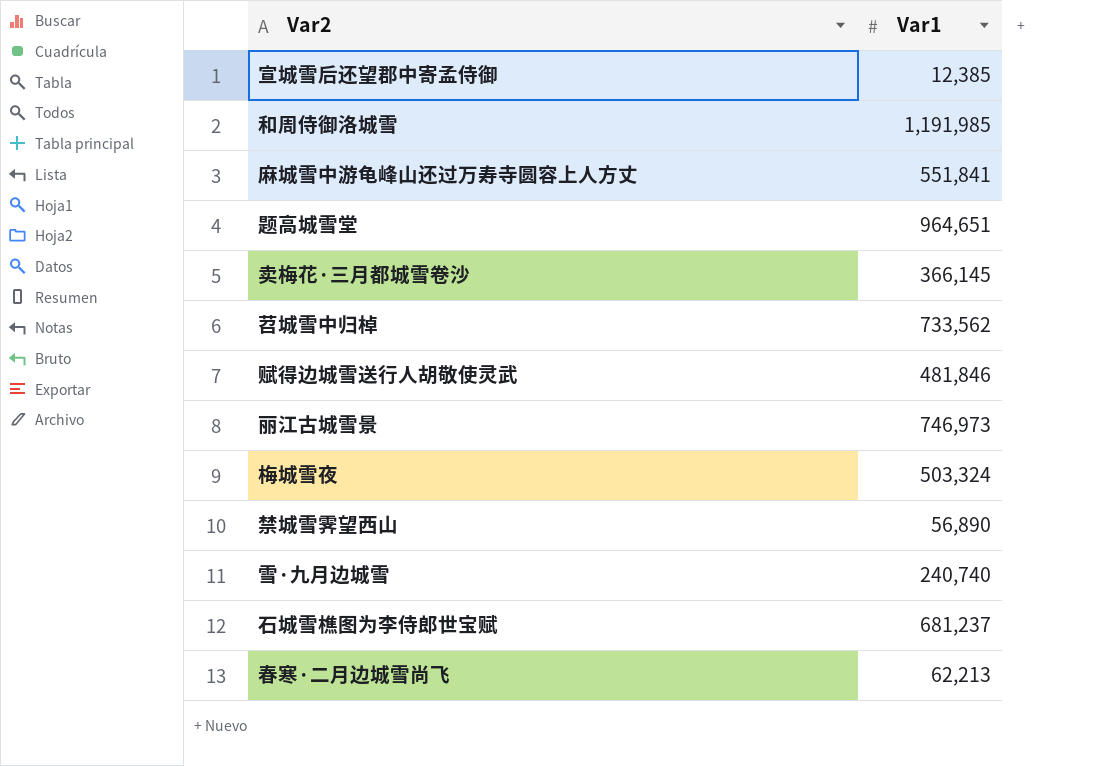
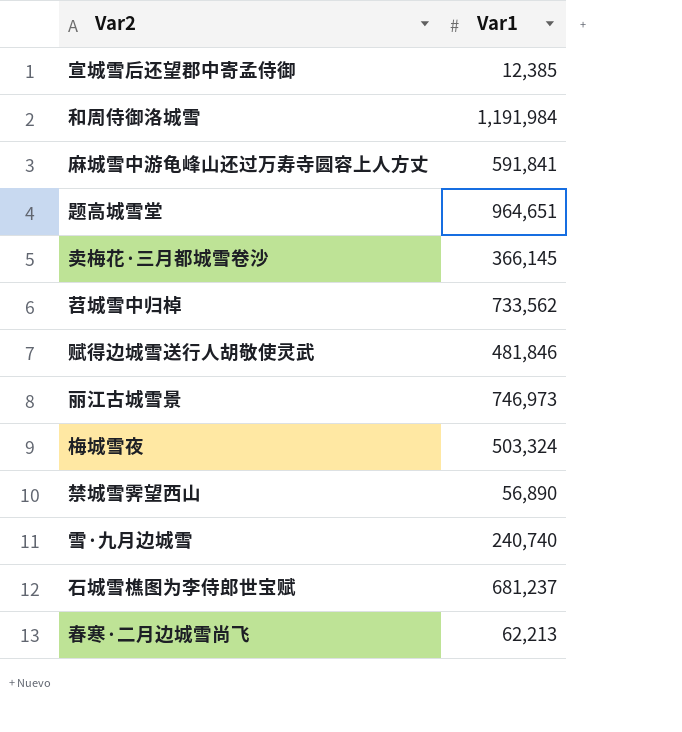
和周侍御洛城雪 | Var1: 1,191,985 -> 1,191,984
麻城雪中游龟峰山还过万寿寺圆容上人方丈 | Var1: 551,841 -> 591,841

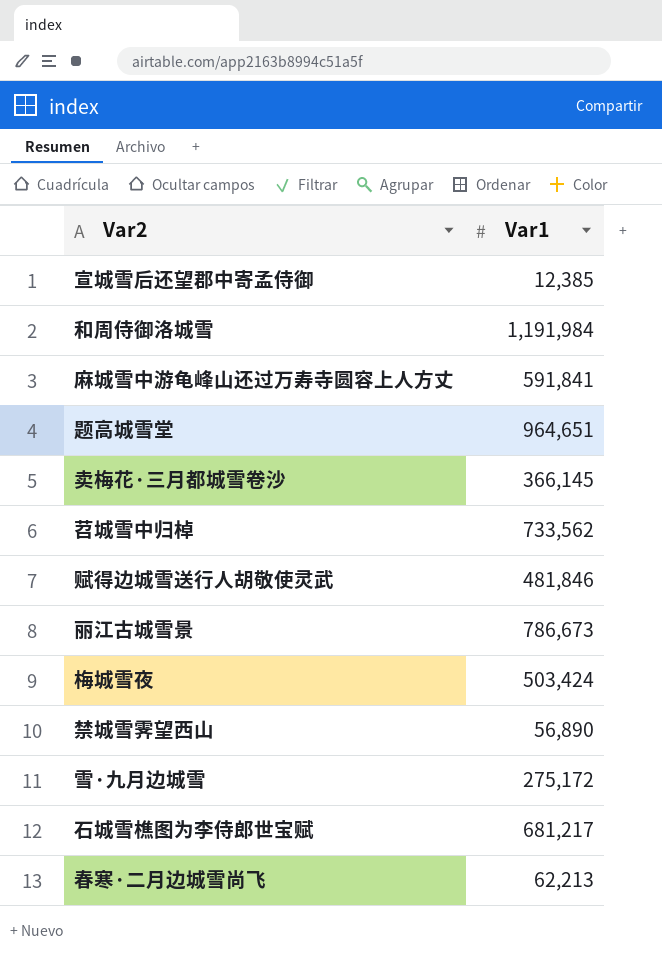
丽江古城雪景 | Var1: 746,973 -> 786,673
梅城雪夜 | Var1: 503,324 -> 503,424
雪·九月边城雪 | Var1: 240,740 -> 275,172
石城雪樵图为李侍郎世宝赋 | Var1: 681,237 -> 681,217

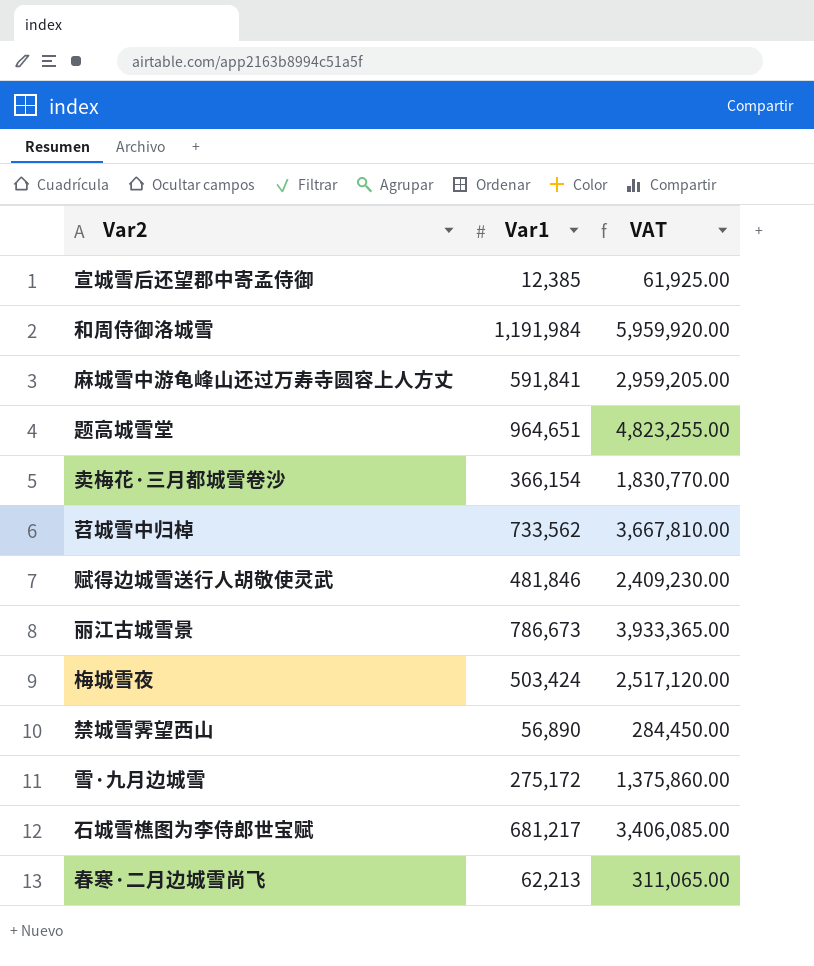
column VAT | formula: none -> [Var1] * 5
卖梅花·三月都城雪卷沙 | Var1: 366,145 -> 366,154

